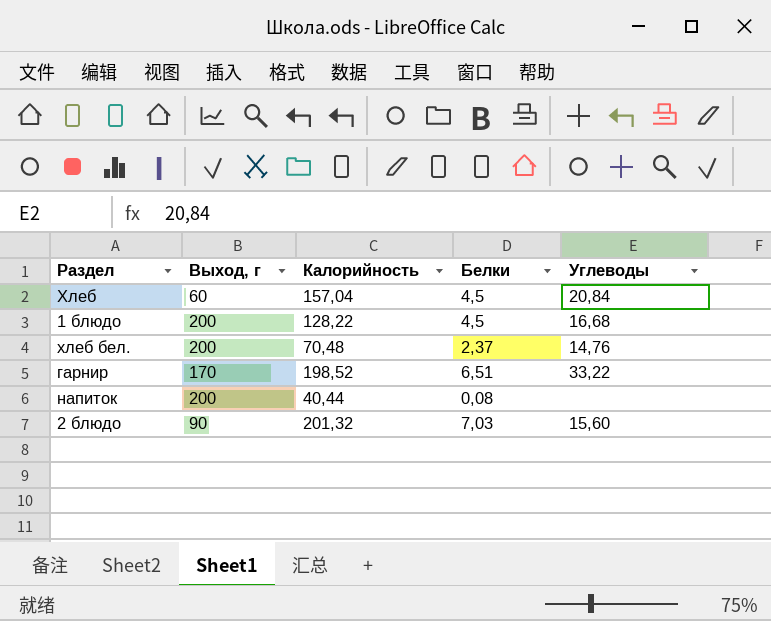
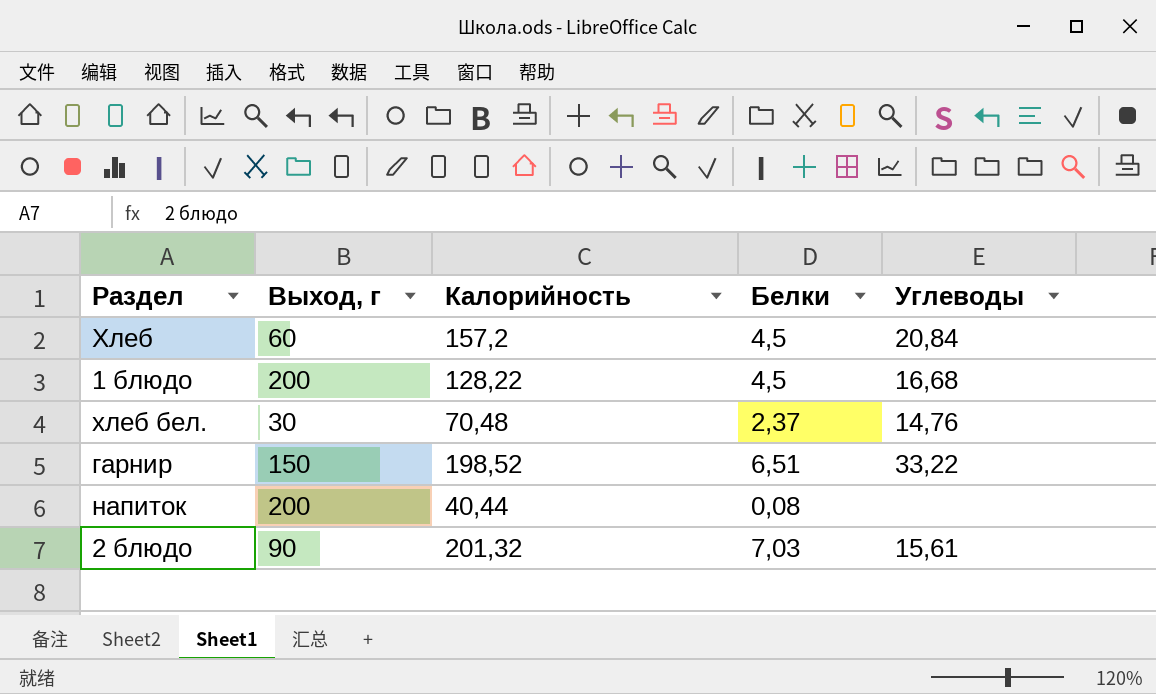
Хлеб | Калорийность: 157,04 -> 157,2
хлеб бел. | Выход, г: 200 -> 30
гарнир | Выход, г: 170 -> 150
2 блюдо | Углеводы: 15,60 -> 15,61

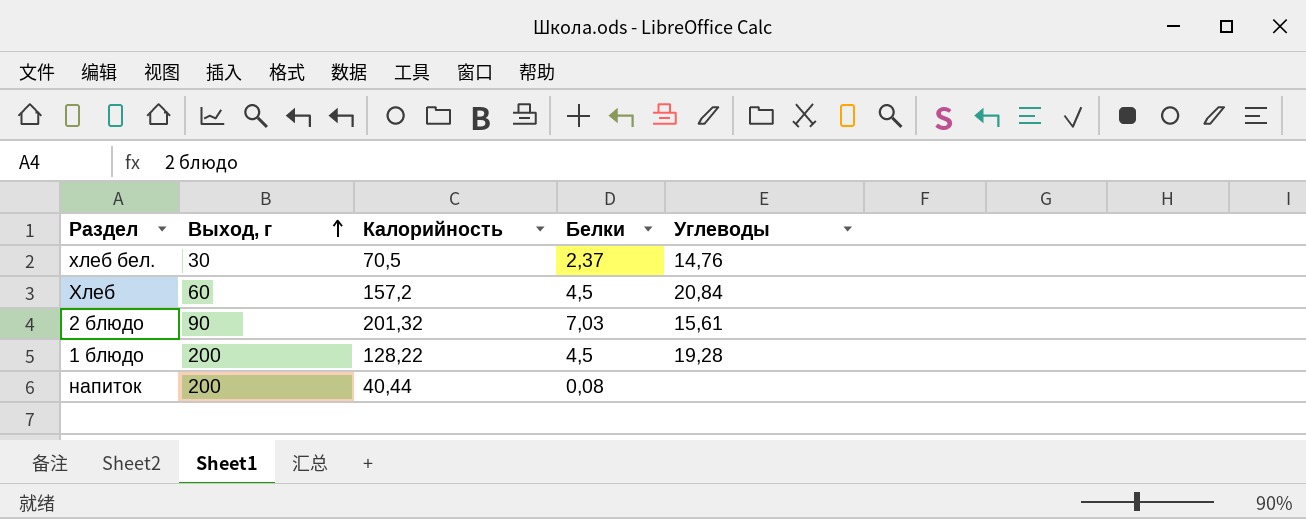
row order: none -> Выход, г ascending
row гарнир: 150 | 198,52 | 6,51 | 33,22 -> none
хлеб бел. | Калорийность: 70,48 -> 70,5
1 блюдо | Углеводы: 16,68 -> 19,28

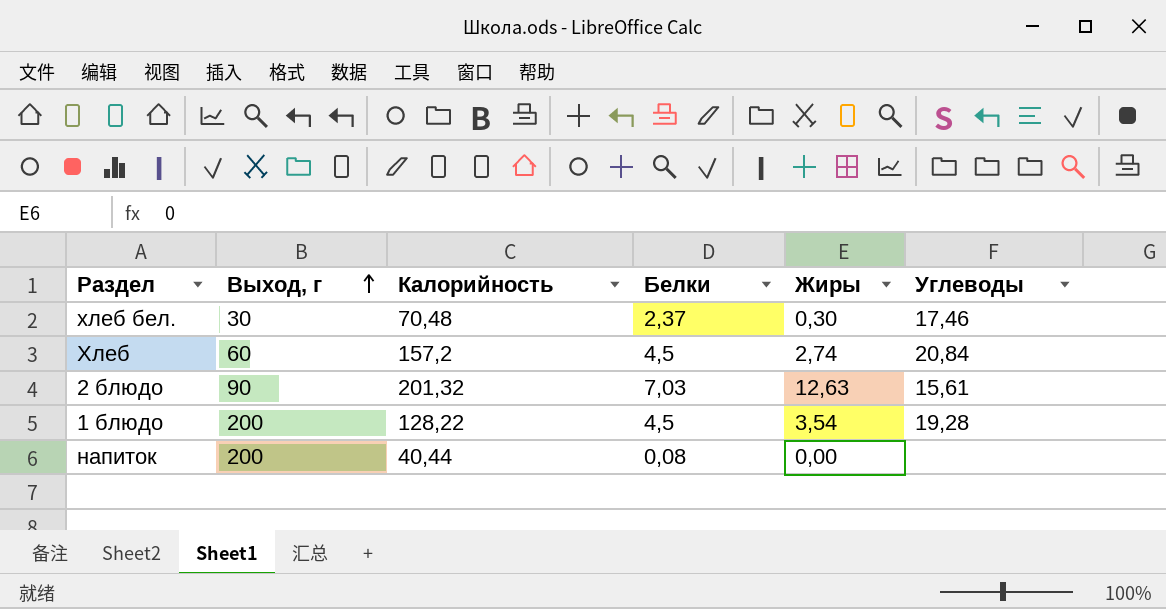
column Жиры | position: none -> 5
хлеб бел. | Калорийность: 70,5 -> 70,48
хлеб бел. | Углеводы: 14,76 -> 17,46

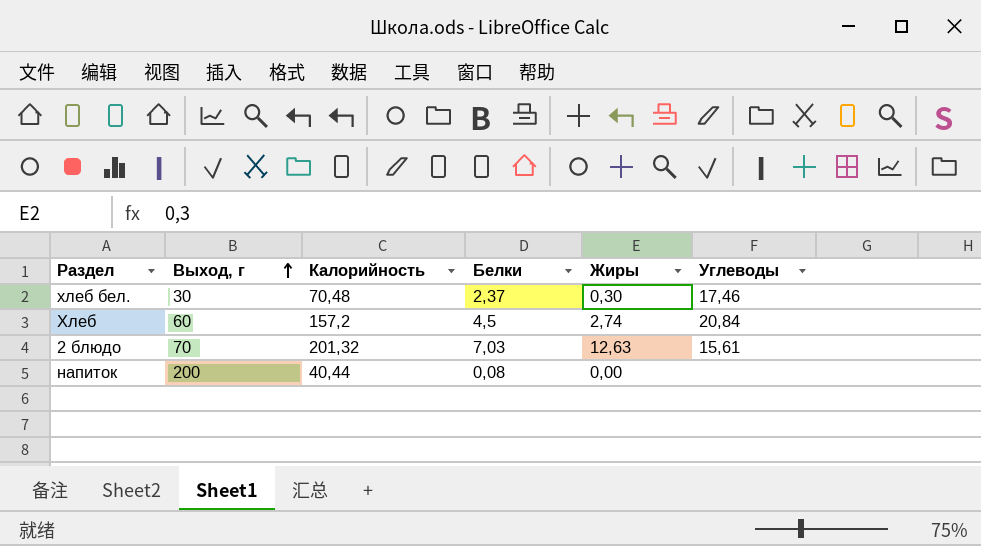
row 1 блюдо: 200 | 128,22 | 4,5 | 3,54 | 19,28 -> none
2 блюдо | Выход, г: 90 -> 70

